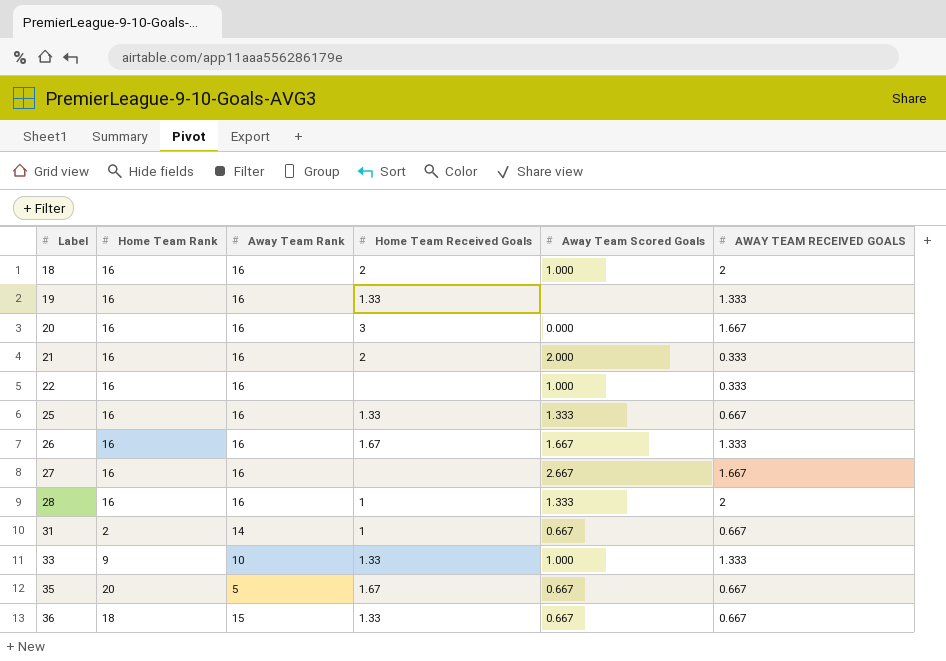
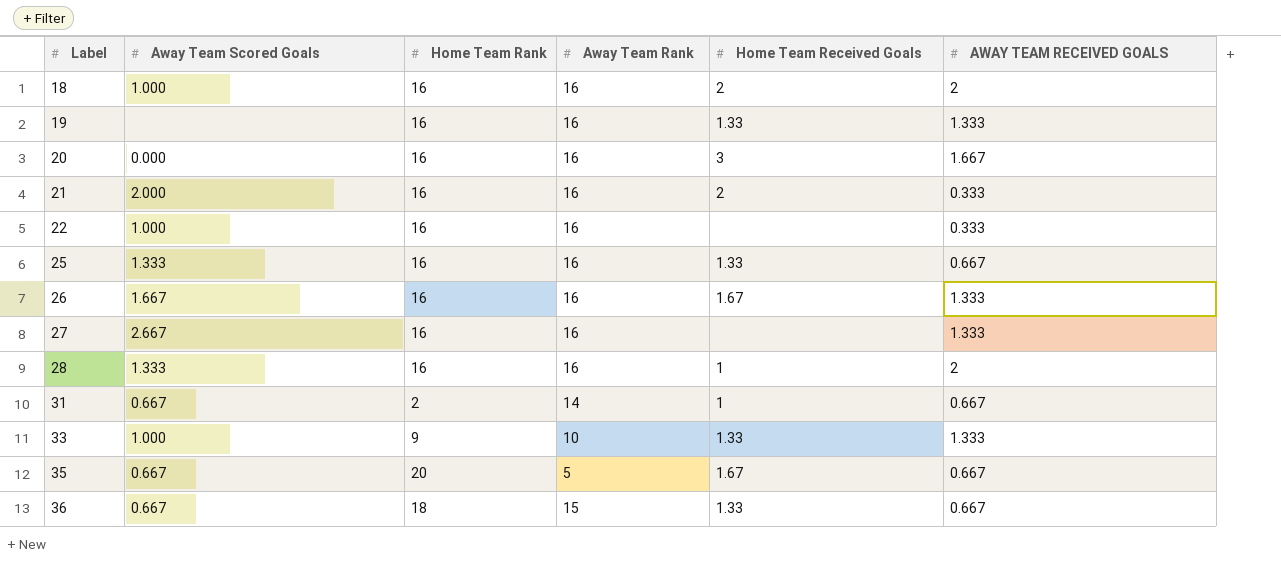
column Away Team Scored Goals | position: 5 -> 2
27 | AWAY TEAM RECEIVED GOALS: 1.667 -> 1.333

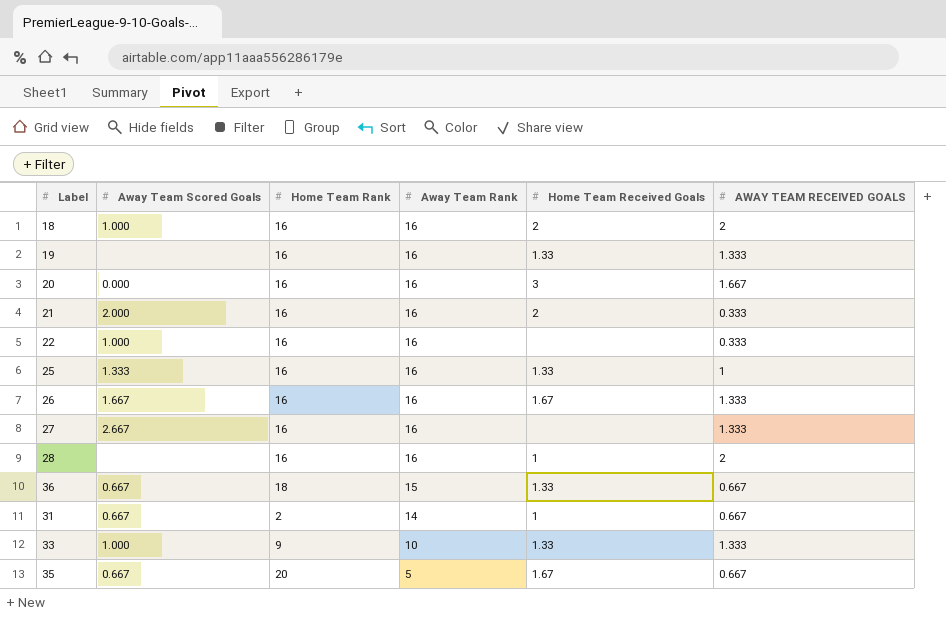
row order: Label ascending -> Away Team Rank descending
25 | AWAY TEAM RECEIVED GOALS: 0.667 -> 1
28 | Away Team Scored Goals: 1.333 -> none

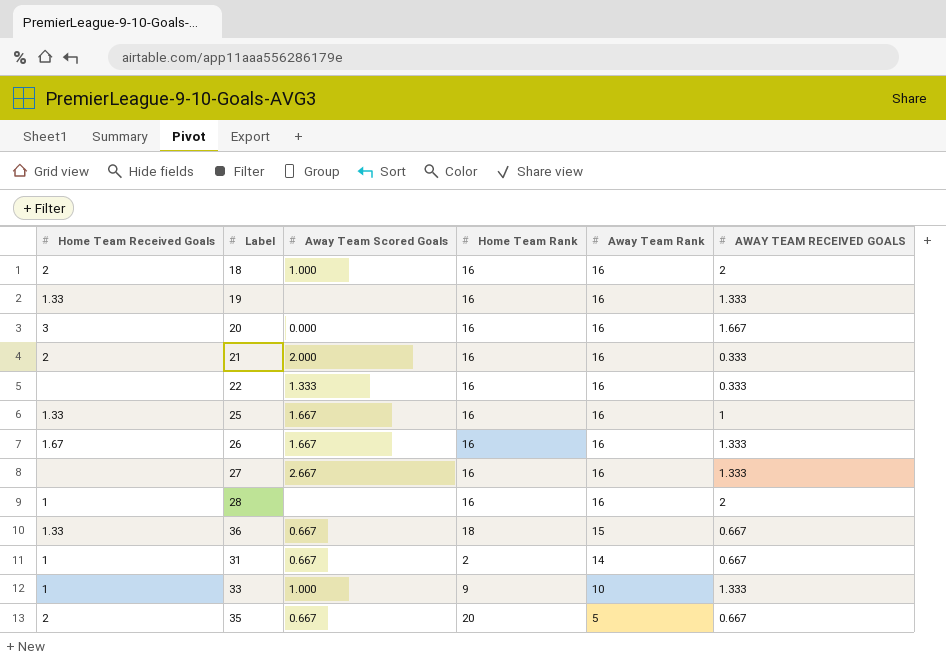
column Home Team Received Goals | position: 5 -> 1
22 | Away Team Scored Goals: 1.000 -> 1.333
25 | Away Team Scored Goals: 1.333 -> 1.667
33 | Home Team Received Goals: 1.33 -> 1
35 | Home Team Received Goals: 1.67 -> 2

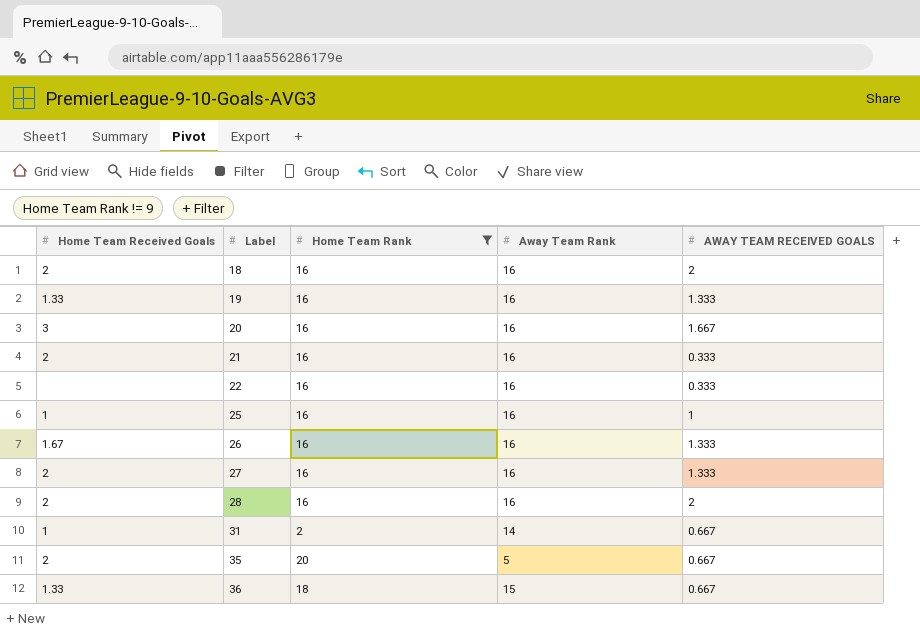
filter: none -> Home Team Rank != 9
row order: Away Team Rank descending -> Label ascending
column Away Team Scored Goals | position: 3 -> none
25 | Home Team Received Goals: 1.33 -> 1
27 | Home Team Received Goals: none -> 2
28 | Home Team Received Goals: 1 -> 2

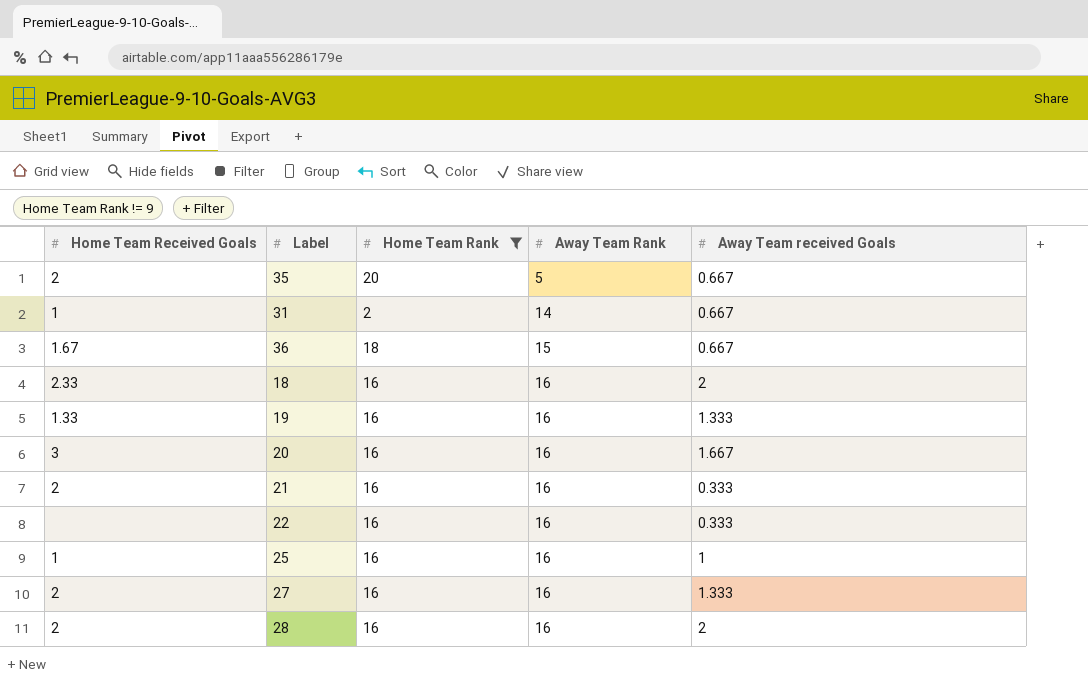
row order: Label ascending -> Away Team Rank ascending
column name: AWAY TEAM RECEIVED GOALS -> Away Team received Goals
row 26: 1.67 | 16 | 16 | 1.333 -> none
36 | Home Team Received Goals: 1.33 -> 1.67
18 | Home Team Received Goals: 2 -> 2.33

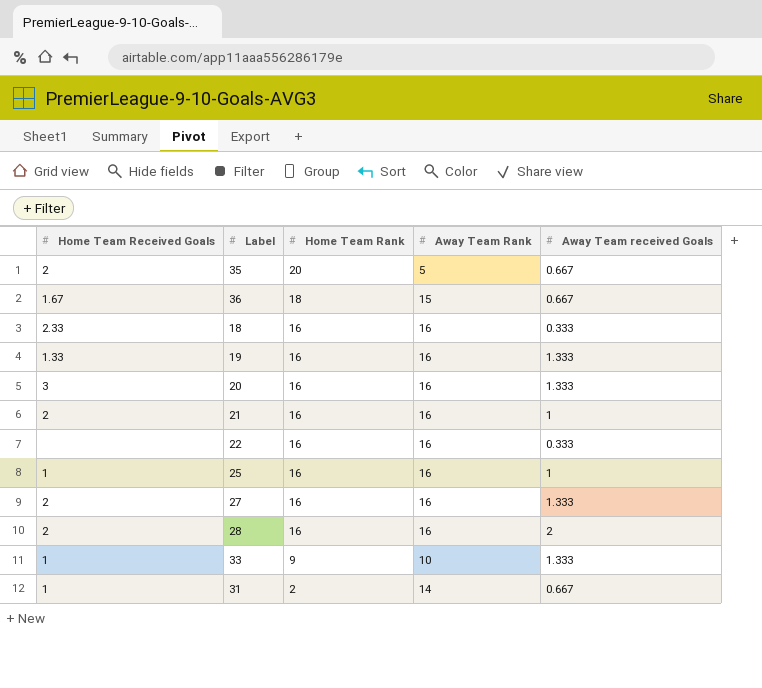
filter: Home Team Rank != 9 -> none
row order: Away Team Rank ascending -> Home Team Rank descending
18 | Away Team received Goals: 2 -> 0.333
20 | Away Team received Goals: 1.667 -> 1.333
21 | Away Team received Goals: 0.333 -> 1

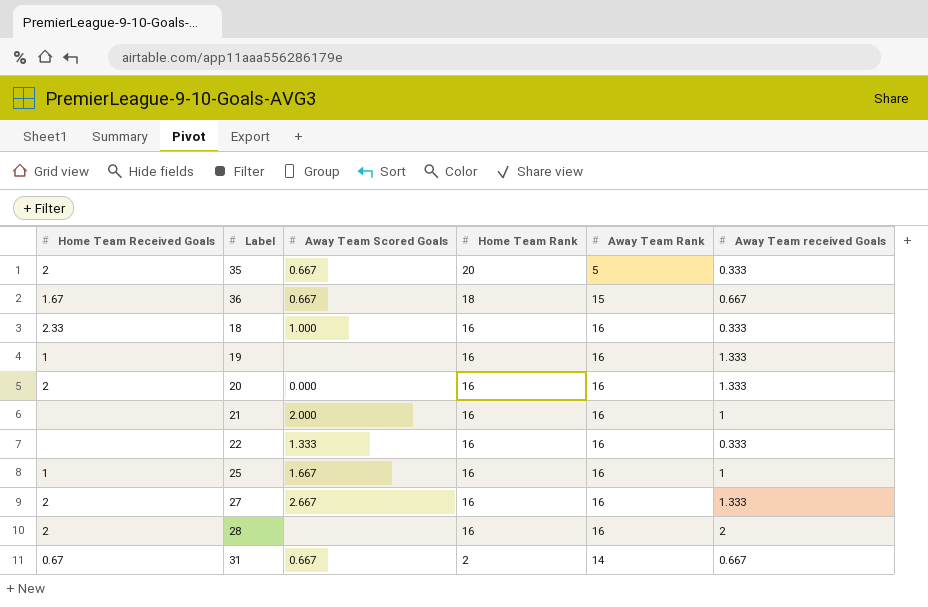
column Away Team Scored Goals | position: none -> 3
row 33: 1 | 9 | 10 | 1.333 -> none
35 | Away Team received Goals: 0.667 -> 0.333
19 | Home Team Received Goals: 1.33 -> 1
20 | Home Team Received Goals: 3 -> 2
21 | Home Team Received Goals: 2 -> none
31 | Home Team Received Goals: 1 -> 0.67

